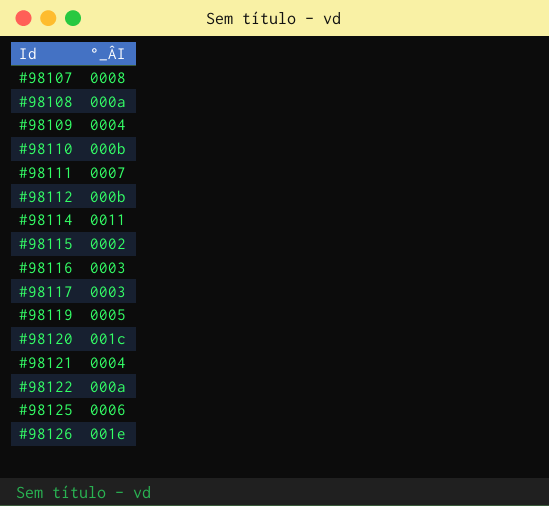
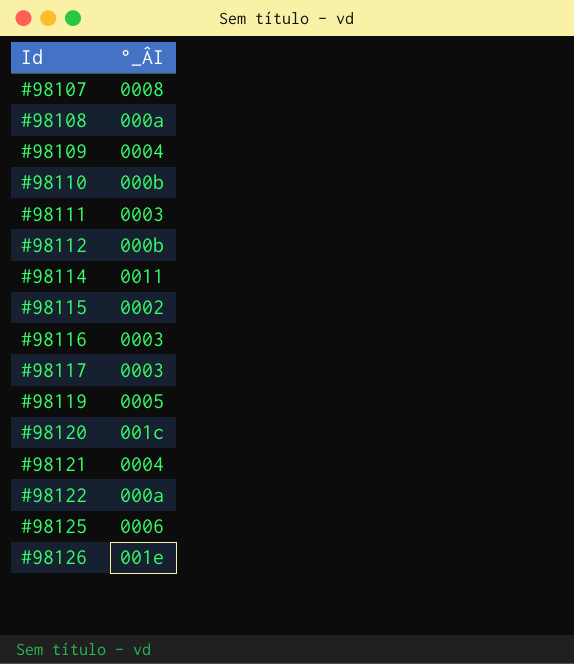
#98111 | °_ÂI: 0007 -> 0003

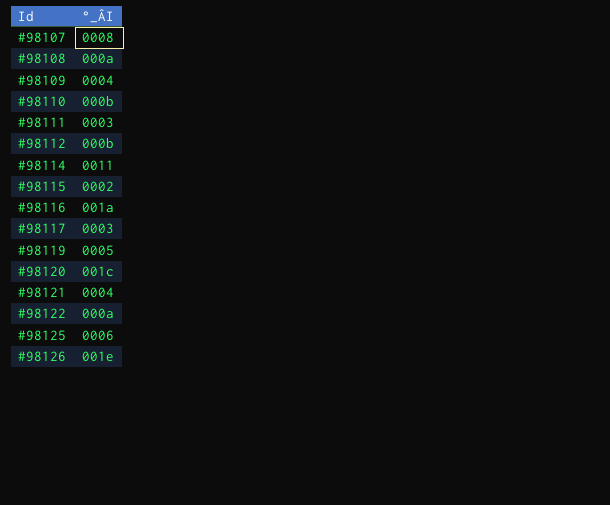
#98116 | °_ÂI: 0003 -> 001a

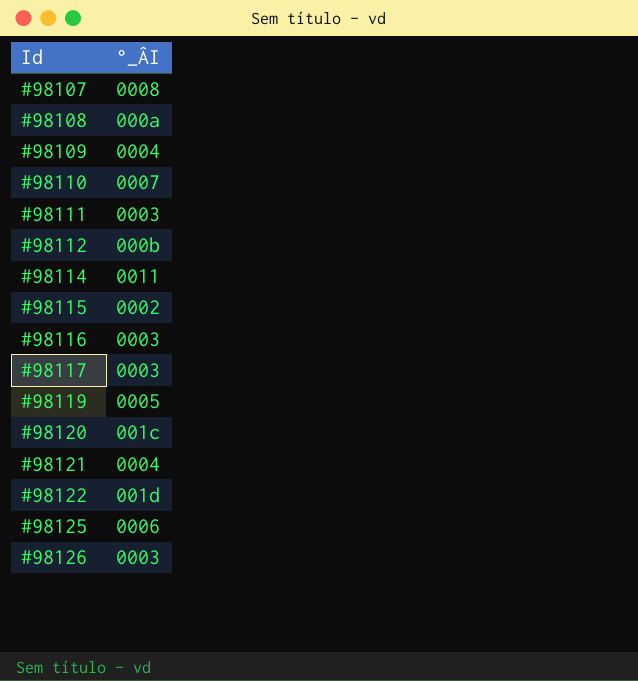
#98110 | °_ÂI: 000b -> 0007
#98116 | °_ÂI: 001a -> 0003
#98122 | °_ÂI: 000a -> 001d
#98126 | °_ÂI: 001e -> 0003

